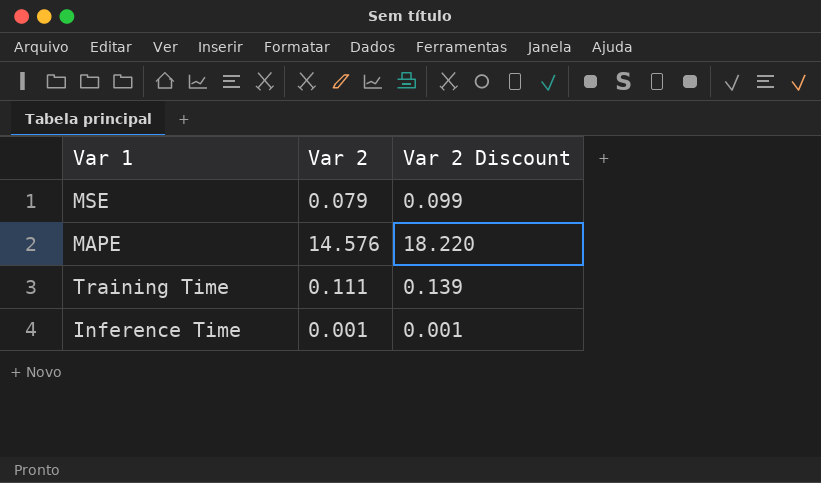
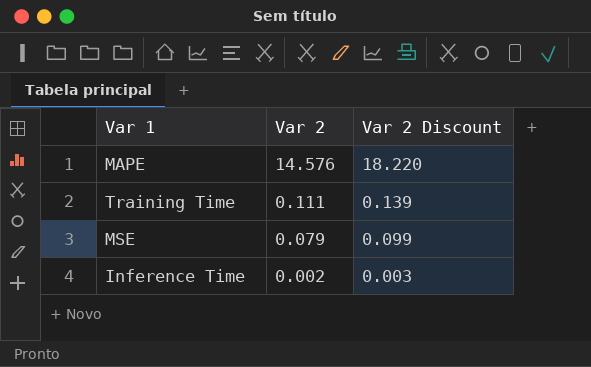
row order: none -> Var 2 descending
Inference Time | Var 2: 0.001 -> 0.002
Inference Time | Var 2 Discount: 0.001 -> 0.003

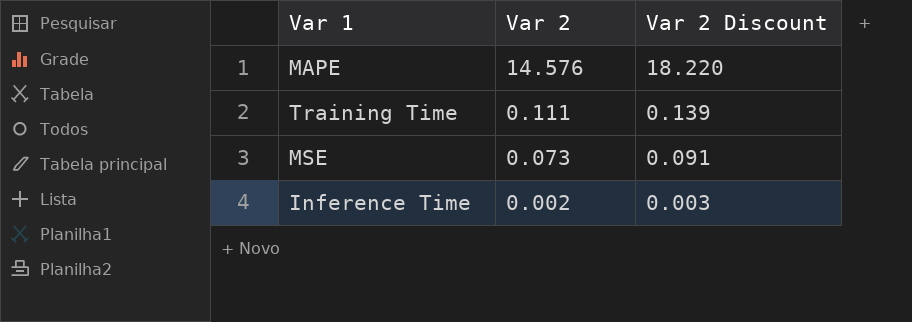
MSE | Var 2: 0.079 -> 0.073
MSE | Var 2 Discount: 0.099 -> 0.091

